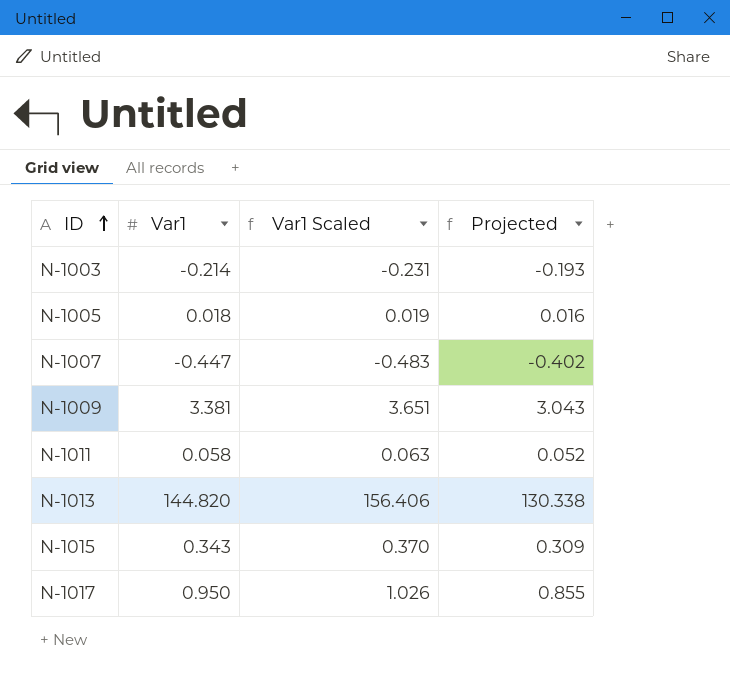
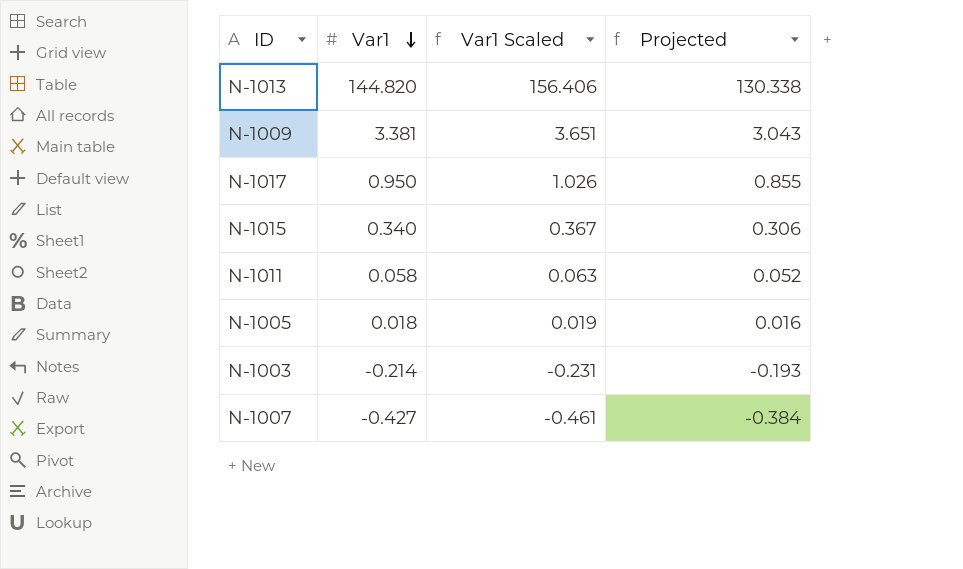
row order: ID ascending -> Var1 descending
N-1015 | Var1: 0.343 -> 0.340
N-1015 | Var1 Scaled: 0.370 -> 0.367
N-1015 | Projected: 0.309 -> 0.306
N-1007 | Var1: -0.447 -> -0.427
N-1007 | Var1 Scaled: -0.483 -> -0.461
N-1007 | Projected: -0.402 -> -0.384

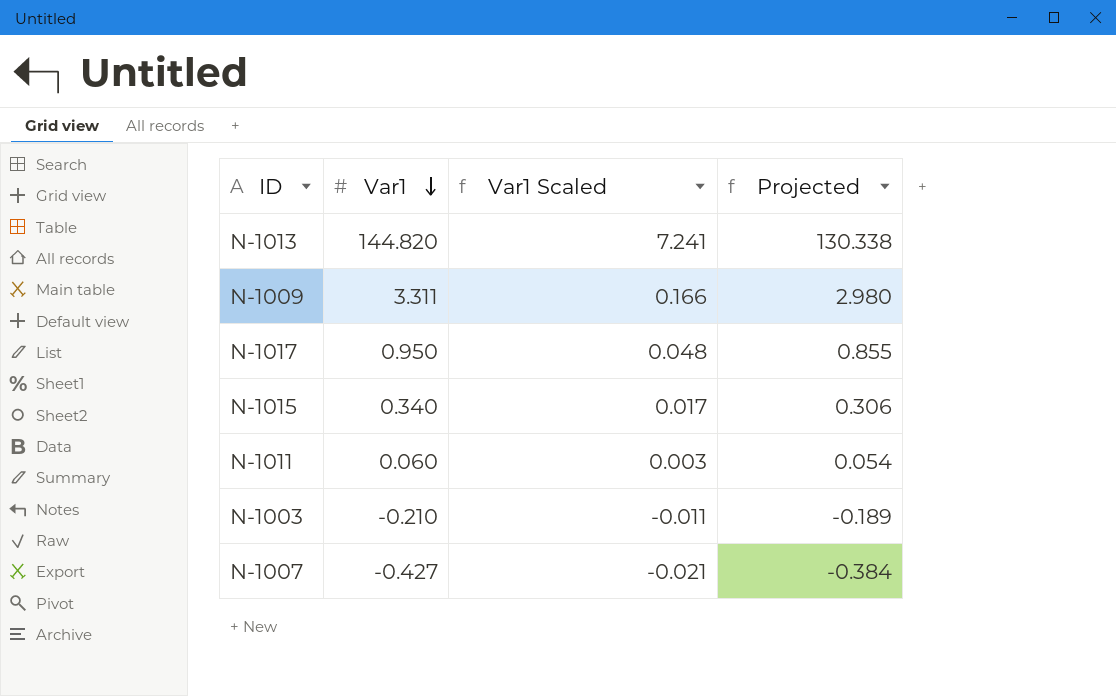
column Var1 Scaled | formula: [Var1] * 1.08 -> [Var1] * 0.05
row N-1005: 0.018 | 0.019 | 0.016 -> none
N-1009 | Var1: 3.381 -> 3.311
N-1009 | Projected: 3.043 -> 2.980
N-1011 | Var1: 0.058 -> 0.060
N-1011 | Projected: 0.052 -> 0.054
N-1003 | Var1: -0.214 -> -0.210
N-1003 | Projected: -0.193 -> -0.189

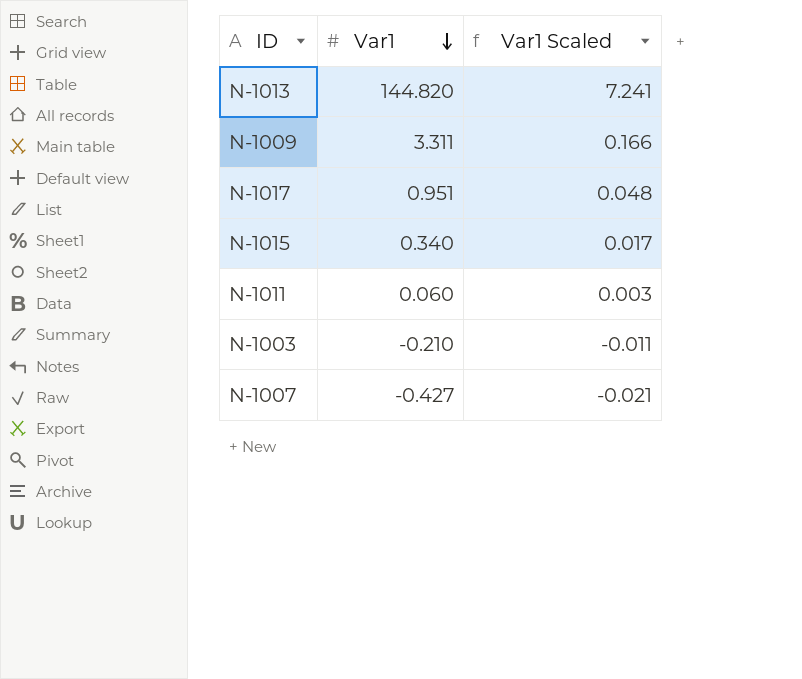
column Projected | formula: [Var1] * 0.9 -> none
N-1017 | Var1: 0.950 -> 0.951

